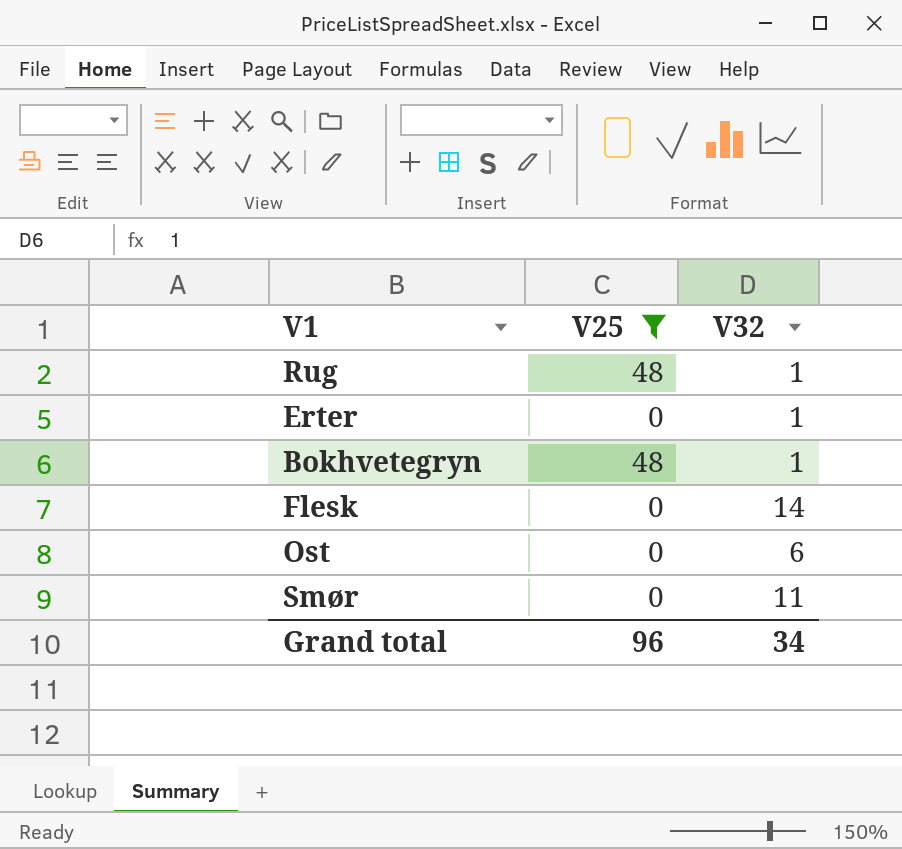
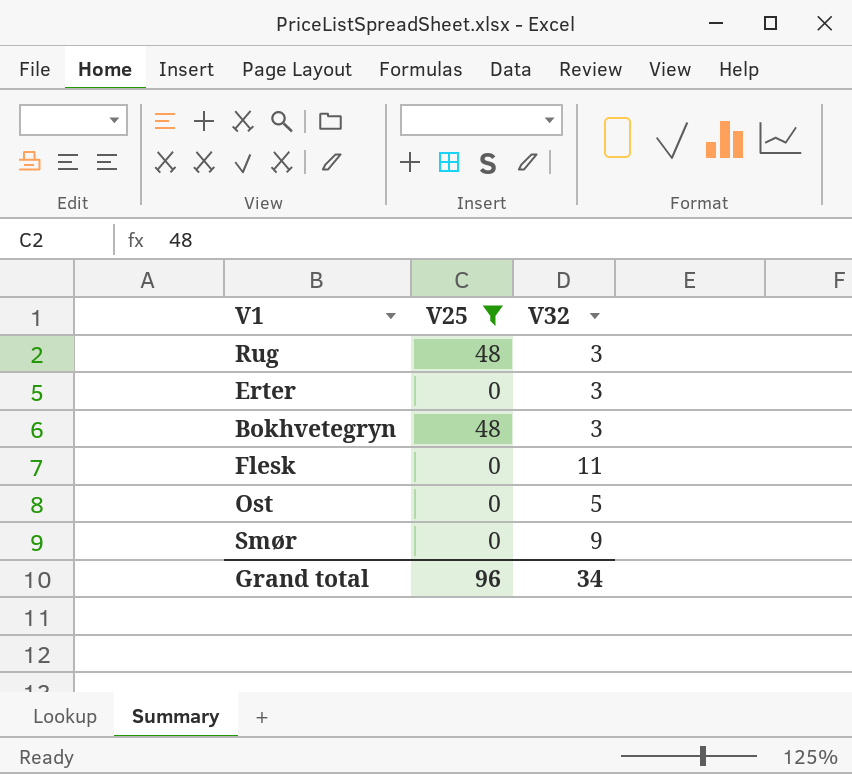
Rug | V32: 1 -> 3
Erter | V32: 1 -> 3
Bokhvetegryn | V32: 1 -> 3
Flesk | V32: 14 -> 11
Ost | V32: 6 -> 5
Smør | V32: 11 -> 9

